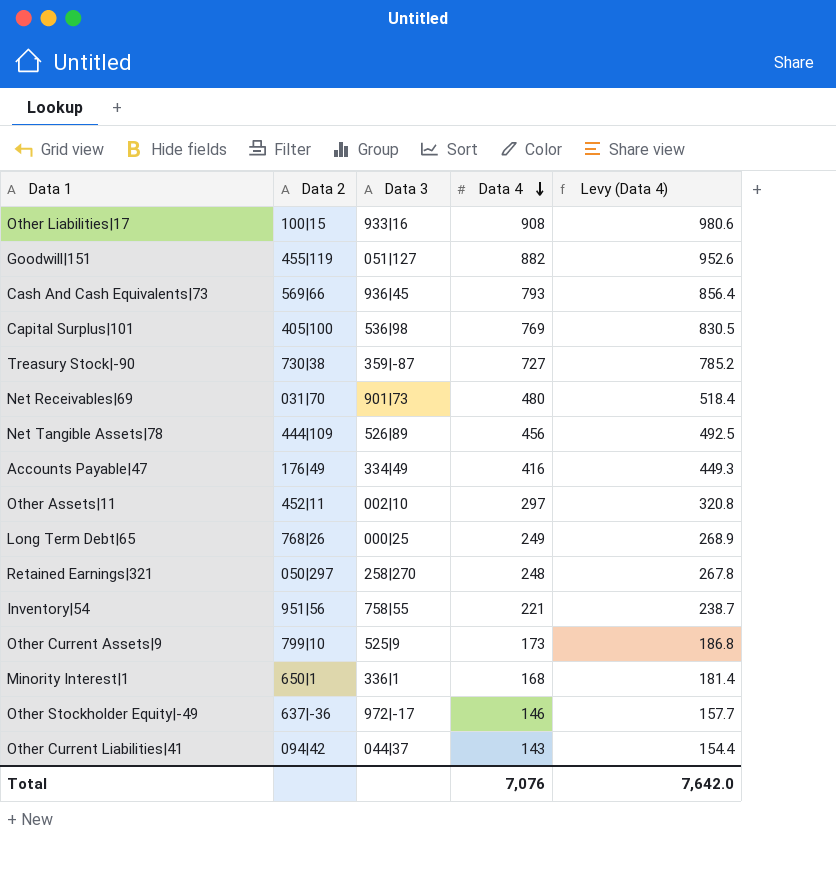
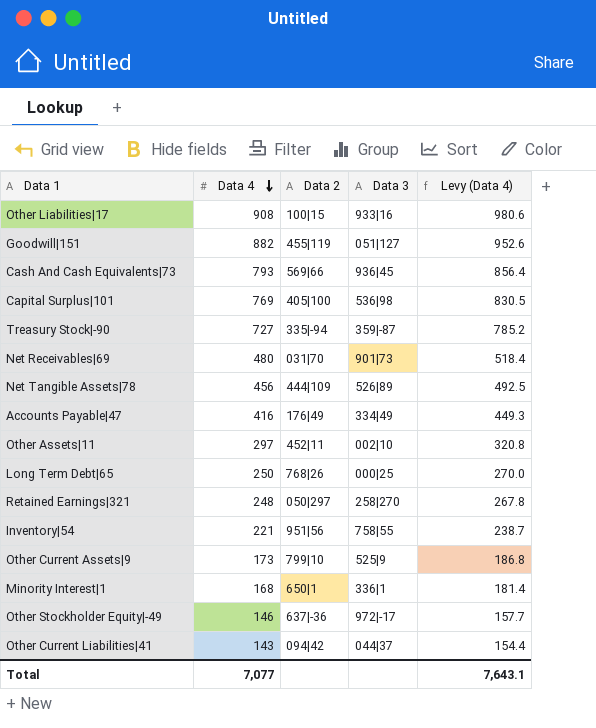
column Data 4 | position: 4 -> 2
Treasury Stock|-90 | Data 2: 730|38 -> 335|-94
Long Term Debt|65 | Data 4: 249 -> 250
Long Term Debt|65 | Levy (Data 4): 268.9 -> 270.0
Total | Data 4: 7,076 -> 7,077
Total | Levy (Data 4): 7,642.0 -> 7,643.1

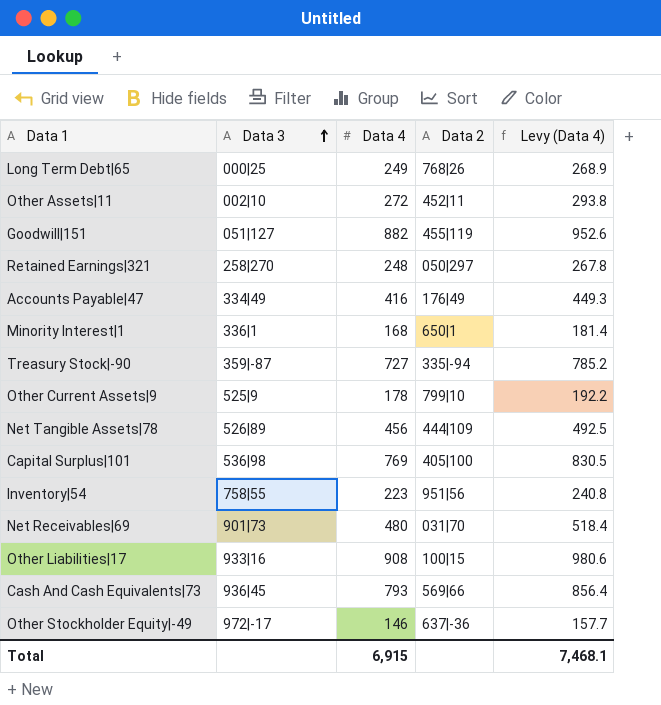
row order: Data 4 descending -> Data 3 ascending
column Data 3 | position: 4 -> 2
row Other Current Liabilities|41: 143 | 094|42 | 044|37 | 154.4 -> none
Long Term Debt|65 | Data 4: 250 -> 249
Long Term Debt|65 | Levy (Data 4): 270.0 -> 268.9
Other Assets|11 | Data 4: 297 -> 272
Other Assets|11 | Levy (Data 4): 320.8 -> 293.8
Other Current Assets|9 | Data 4: 173 -> 178
Other Current Assets|9 | Levy (Data 4): 186.8 -> 192.2
Inventory|54 | Data 4: 221 -> 223
Inventory|54 | Levy (Data 4): 238.7 -> 240.8
Total | Data 4: 7,077 -> 6,915
Total | Levy (Data 4): 7,643.1 -> 7,468.1

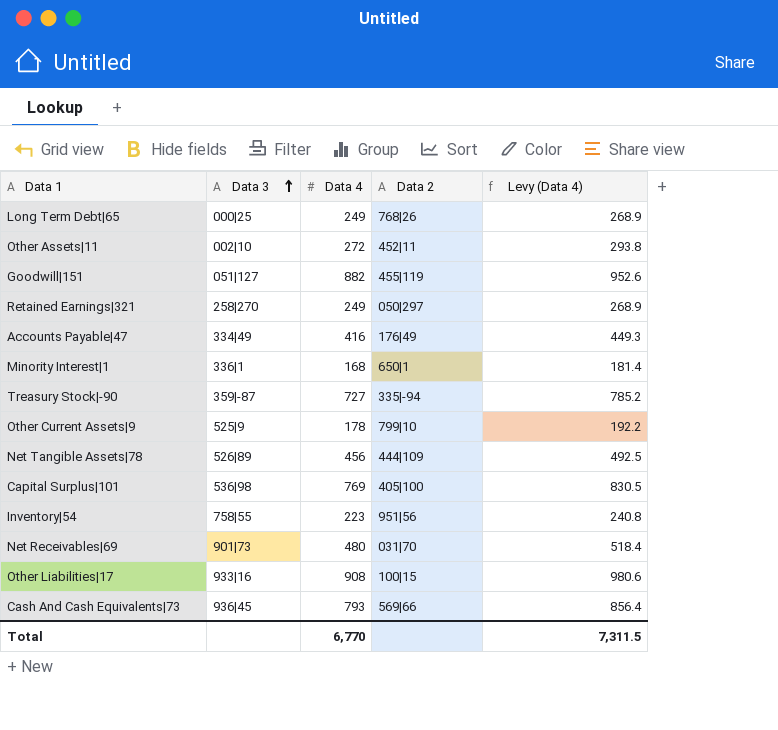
row Other Stockholder Equity|-49: 972|-17 | 146 | 637|-36 | 157.7 -> none
Retained Earnings|321 | Data 4: 248 -> 249
Retained Earnings|321 | Levy (Data 4): 267.8 -> 268.9
Total | Data 4: 6,915 -> 6,770
Total | Levy (Data 4): 7,468.1 -> 7,311.5

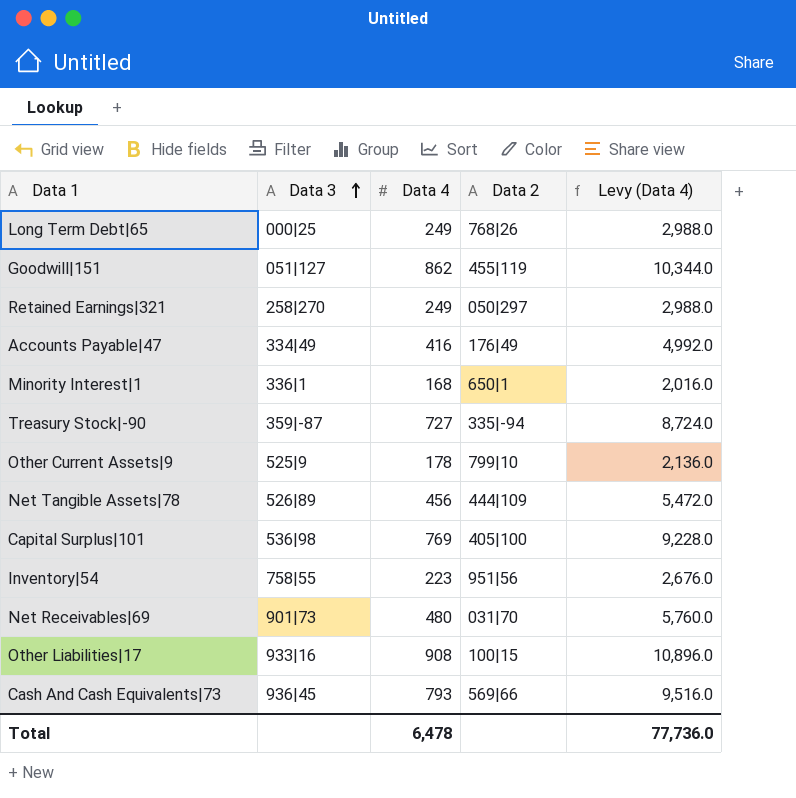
column Levy (Data 4) | formula: [Data 4] * 1.08 -> [Data 4] * 12
row Other Assets|11: 002|10 | 272 | 452|11 | 293.8 -> none
Goodwill|151 | Data 4: 882 -> 862
Total | Data 4: 6,770 -> 6,478
Total | Levy (Data 4): 7,311.5 -> 77,736.0

